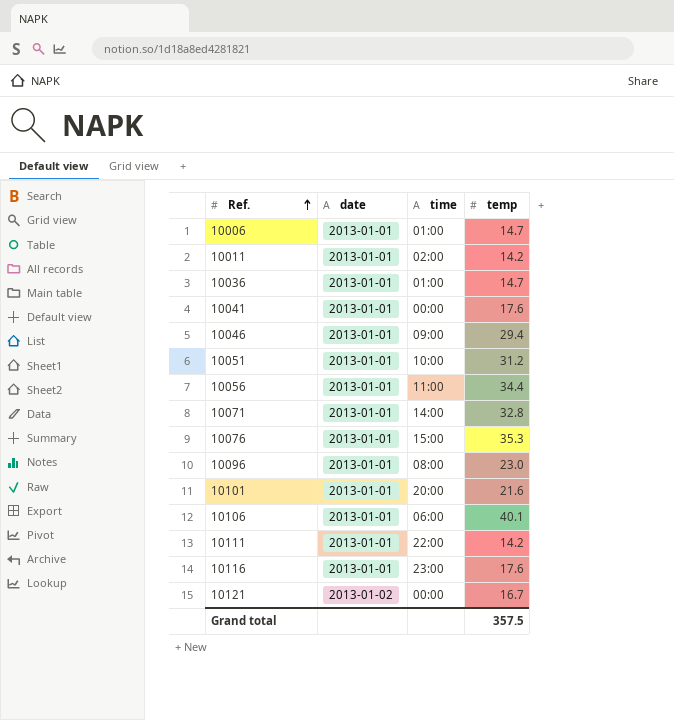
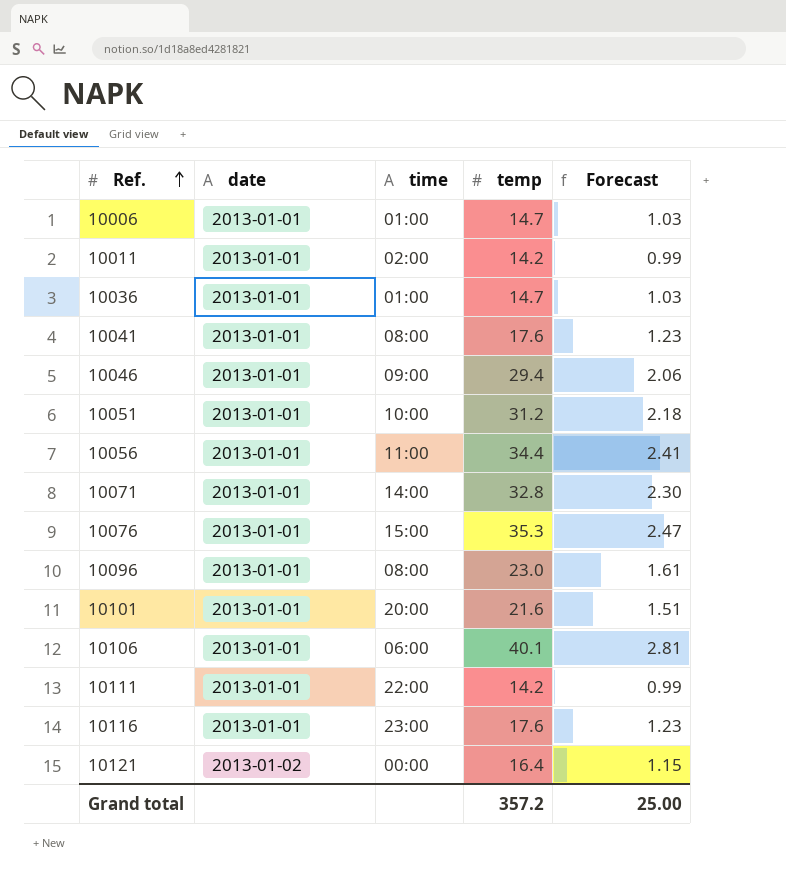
column Forecast | formula: none -> [temp] * 0.07
10041 | time: 00:00 -> 08:00
10121 | temp: 16.7 -> 16.4
Grand total | temp: 357.5 -> 357.2

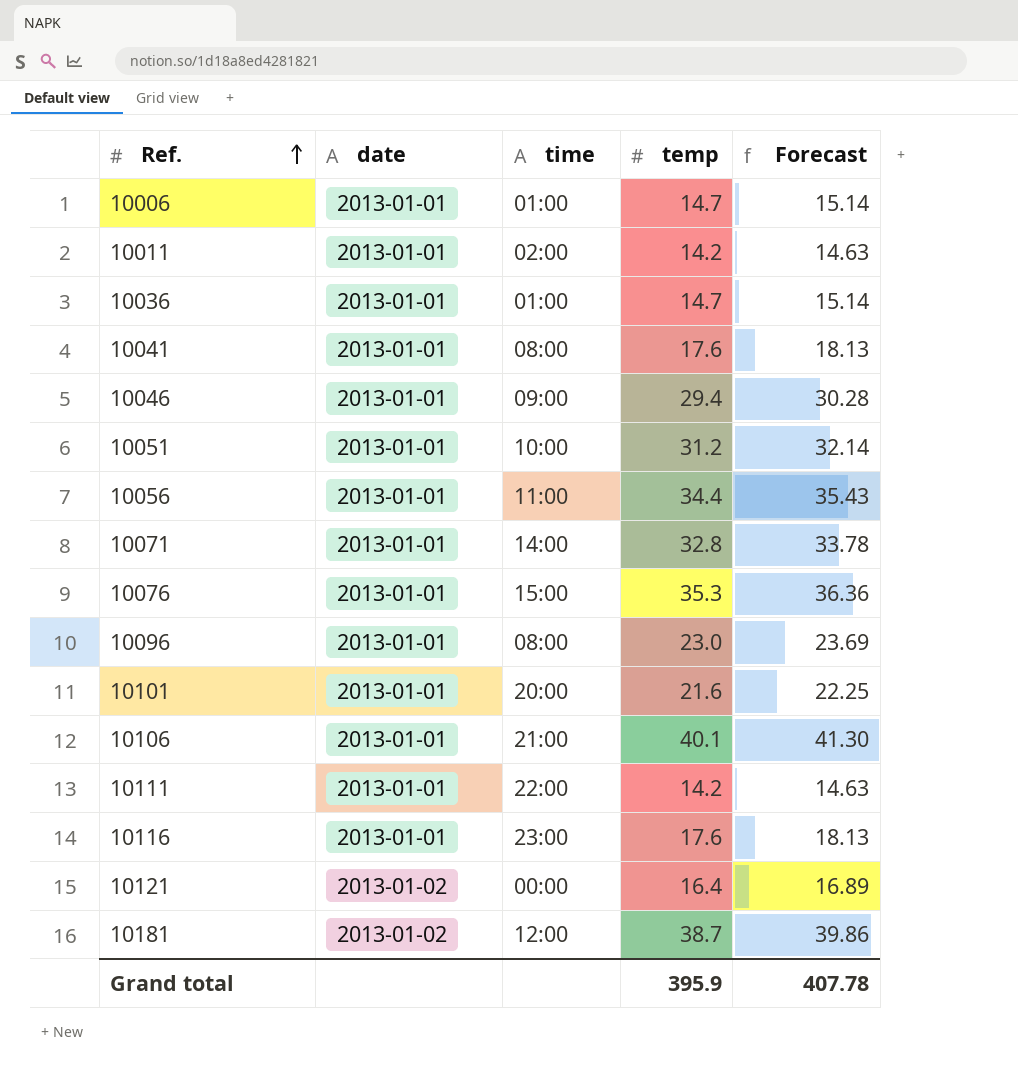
column Forecast | formula: [temp] * 0.07 -> [temp] * 1.03
10106 | time: 06:00 -> 21:00
row 10181: none -> 2013-01-02 | 12:00 | 38.7 | 39.86
Grand total | temp: 357.2 -> 395.9
Grand total | Forecast: 25.00 -> 407.78

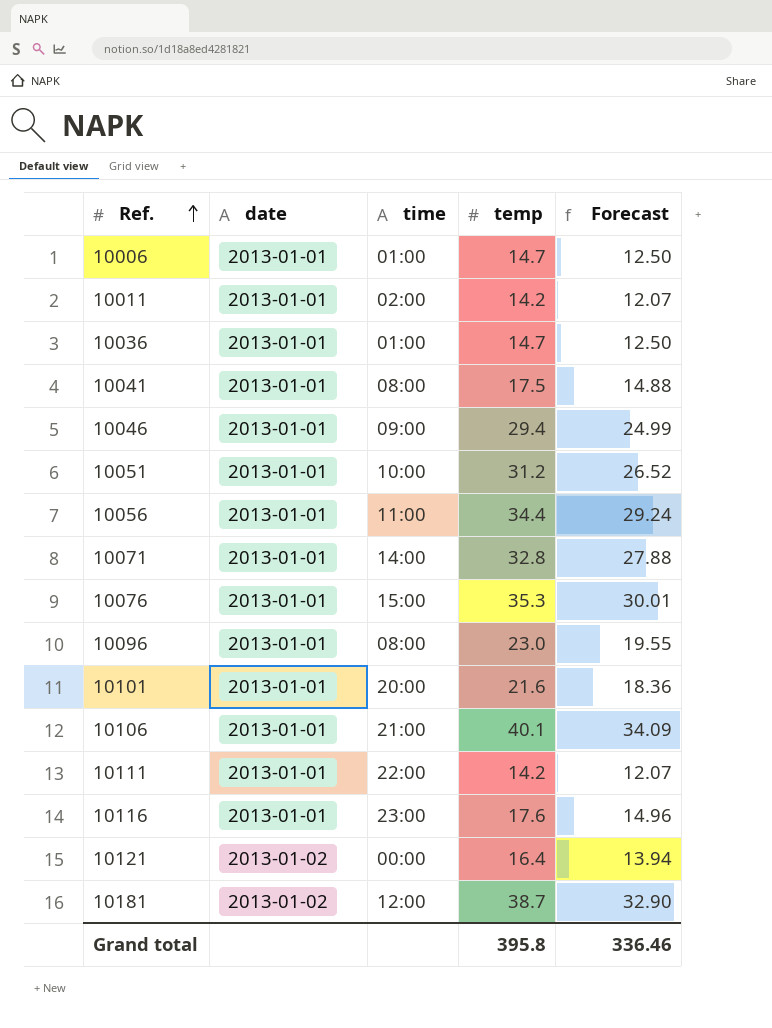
column Forecast | formula: [temp] * 1.03 -> [temp] * 0.85
10041 | temp: 17.6 -> 17.5
Grand total | temp: 395.9 -> 395.8
Grand total | Forecast: 407.78 -> 336.46

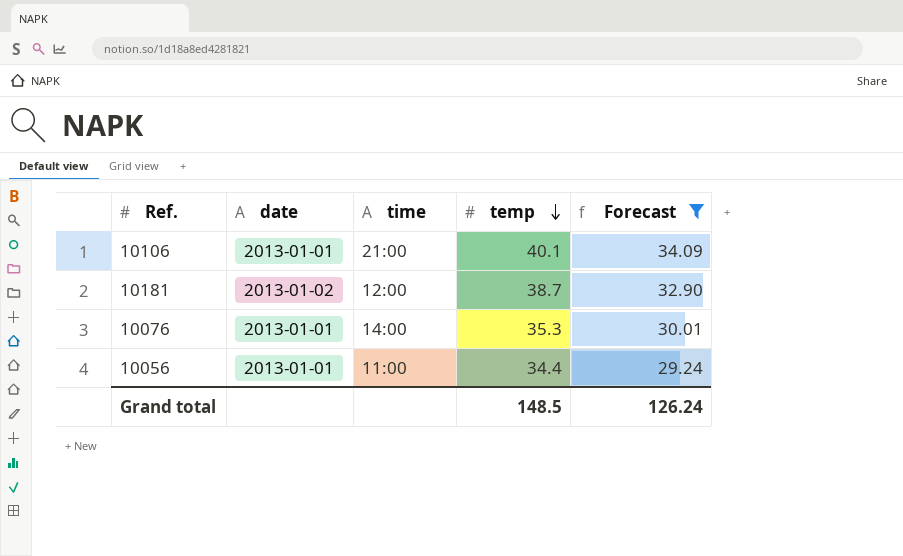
filter: none -> Forecast >= 29.24
row order: Ref. ascending -> temp descending
10076 | time: 15:00 -> 14:00
Grand total | temp: 395.8 -> 148.5
Grand total | Forecast: 336.46 -> 126.24

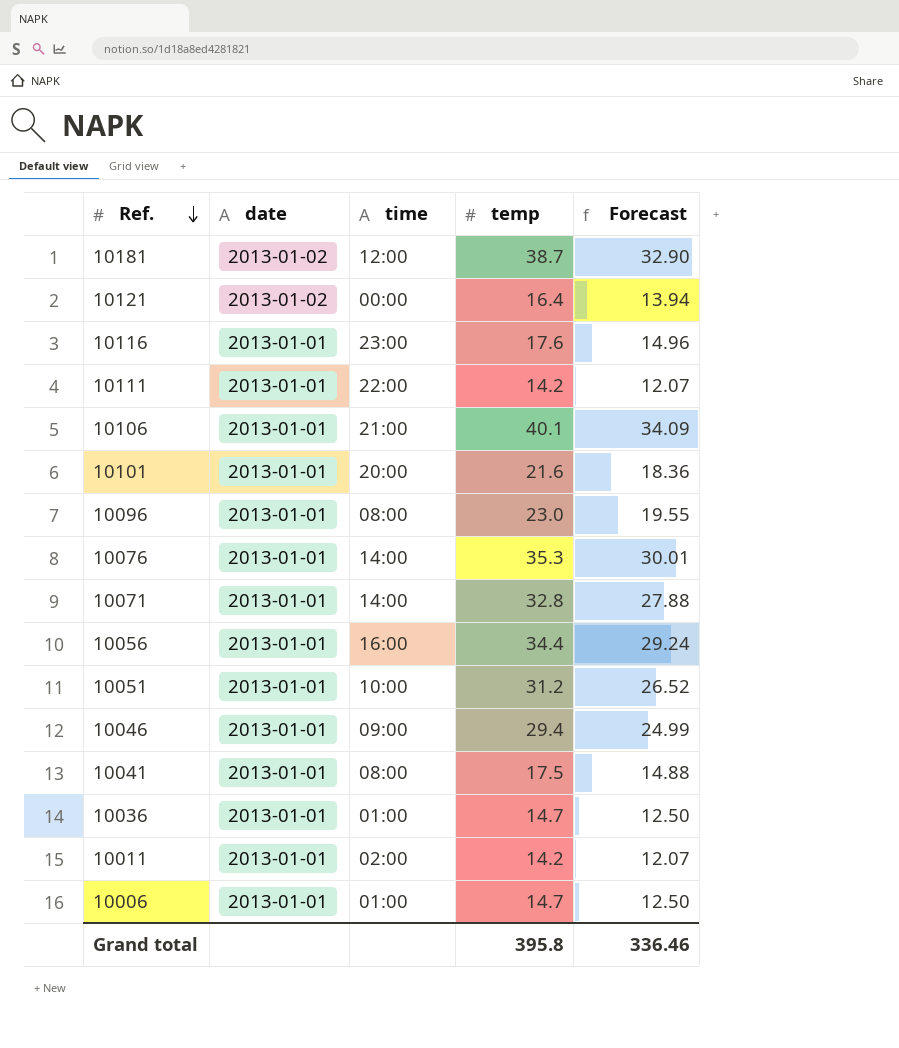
filter: Forecast >= 29.24 -> none
row order: temp descending -> Ref. descending
10056 | time: 11:00 -> 16:00
Grand total | temp: 148.5 -> 395.8
Grand total | Forecast: 126.24 -> 336.46

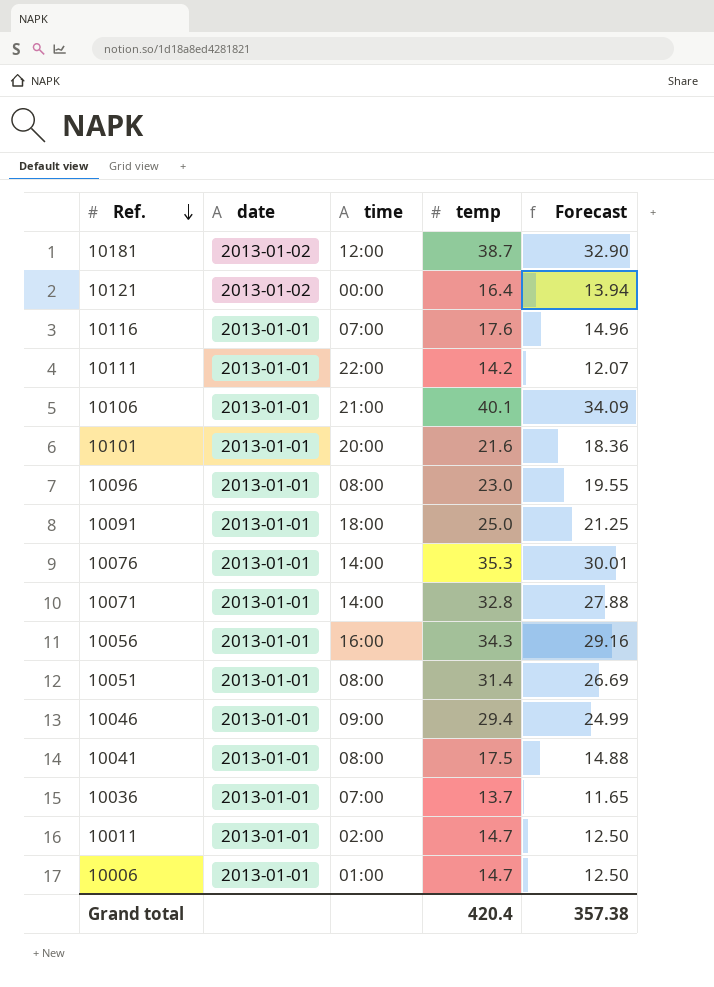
10116 | time: 23:00 -> 07:00
row 10091: none -> 2013-01-01 | 18:00 | 25.0 | 21.25
10056 | temp: 34.4 -> 34.3
10056 | Forecast: 29.24 -> 29.16
10051 | time: 10:00 -> 08:00
10051 | temp: 31.2 -> 31.4
10051 | Forecast: 26.52 -> 26.69
10036 | time: 01:00 -> 07:00
10036 | temp: 14.7 -> 13.7
10036 | Forecast: 12.50 -> 11.65
10011 | temp: 14.2 -> 14.7
10011 | Forecast: 12.07 -> 12.50
Grand total | temp: 395.8 -> 420.4
Grand total | Forecast: 336.46 -> 357.38

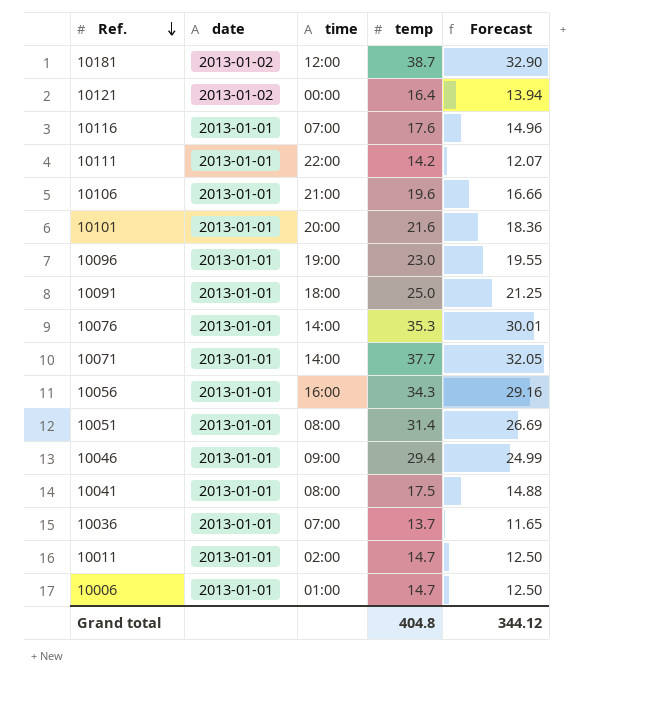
10106 | temp: 40.1 -> 19.6
10106 | Forecast: 34.09 -> 16.66
10096 | time: 08:00 -> 19:00
10071 | temp: 32.8 -> 37.7
10071 | Forecast: 27.88 -> 32.05
Grand total | temp: 420.4 -> 404.8
Grand total | Forecast: 357.38 -> 344.12

